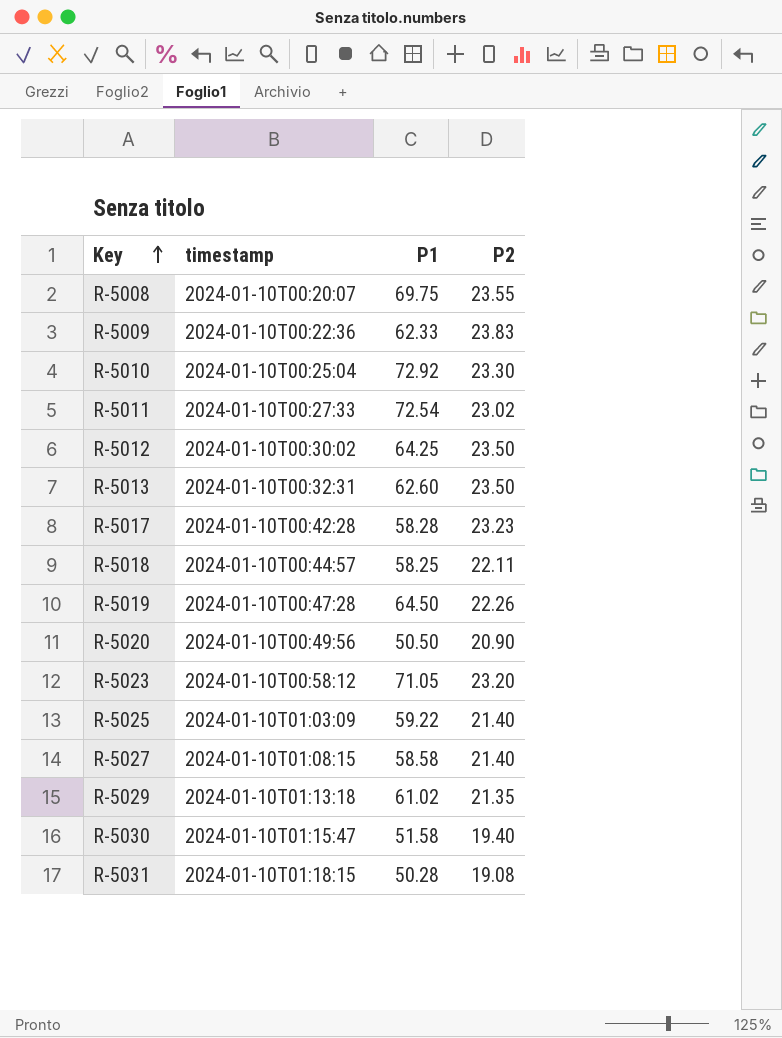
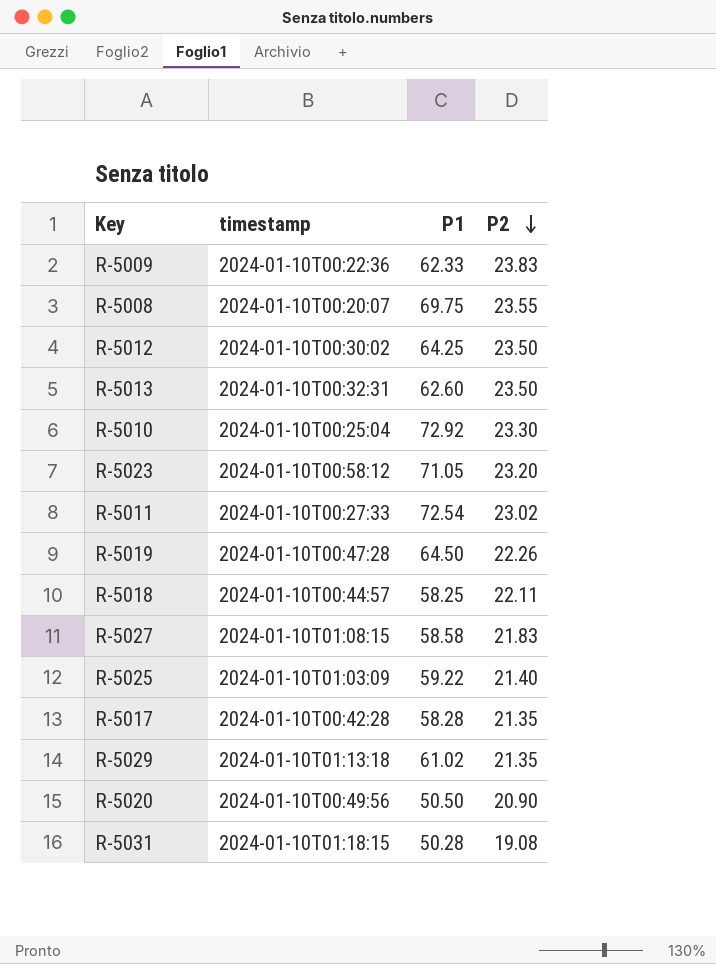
row order: Key ascending -> P2 descending
row R-5030: 2024-01-10T01:15:47 | 51.58 | 19.40 -> none
R-5027 | P2: 21.40 -> 21.83
R-5017 | P2: 23.23 -> 21.35

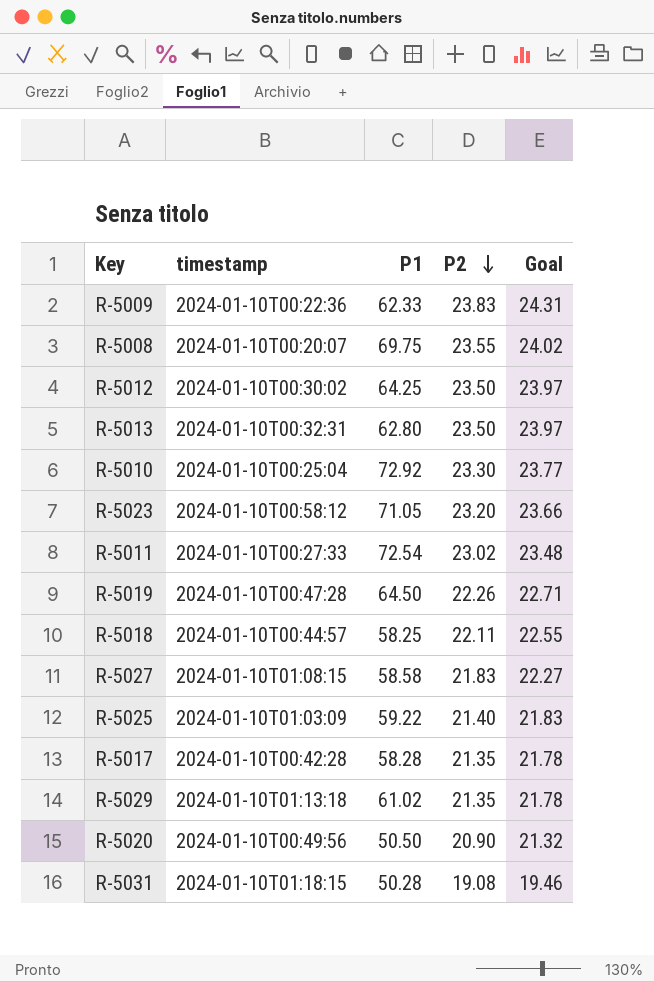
column Goal | formula: none -> [P2] * 1.02
R-5013 | P1: 62.60 -> 62.80

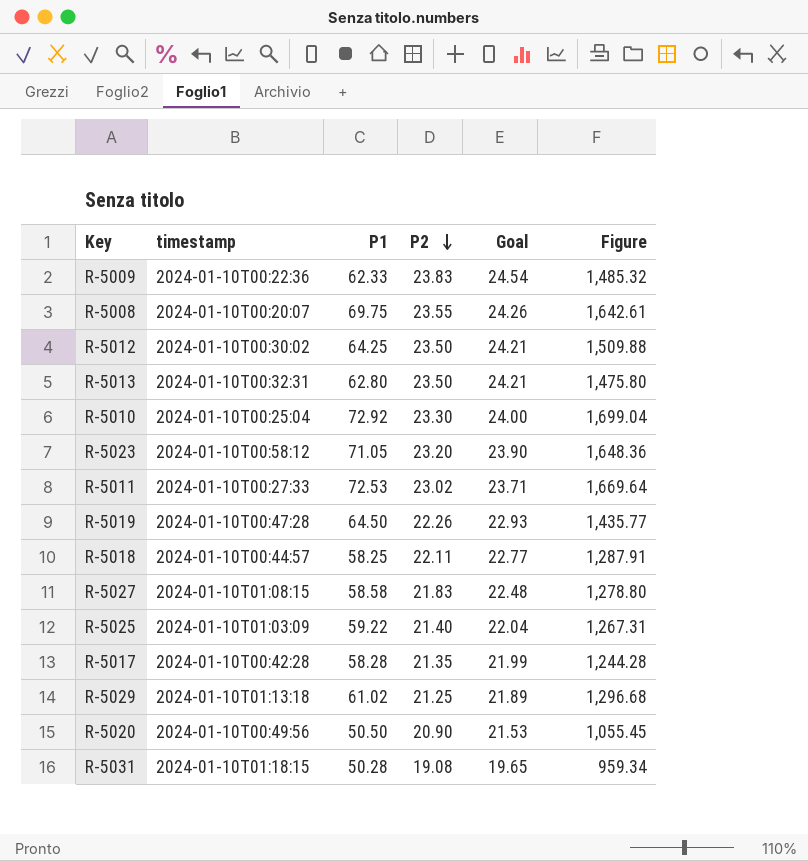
column Goal | formula: [P2] * 1.02 -> [P2] * 1.03
column Figure | formula: none -> [P1] * [P2]
R-5011 | P1: 72.54 -> 72.53
R-5029 | P2: 21.35 -> 21.25

